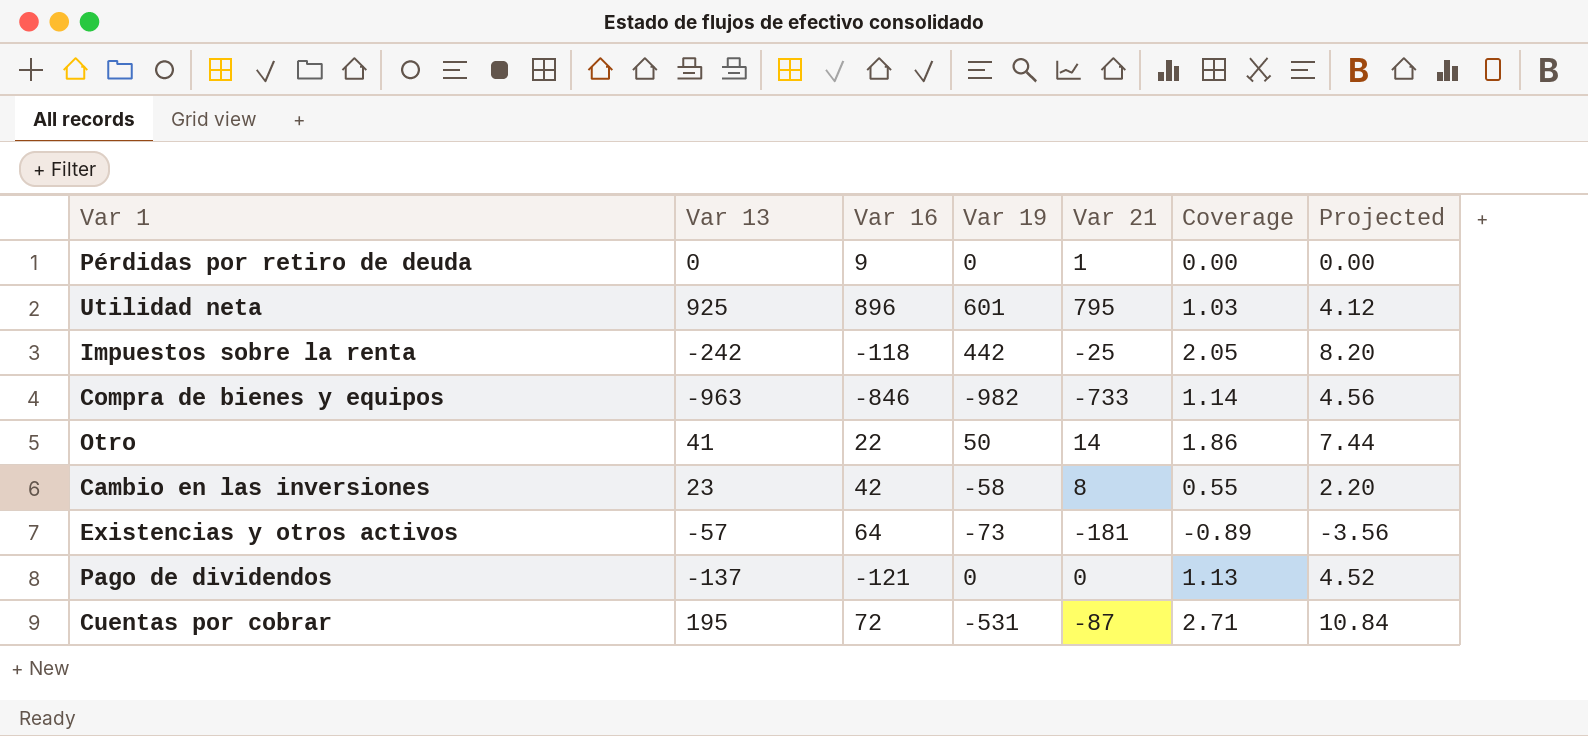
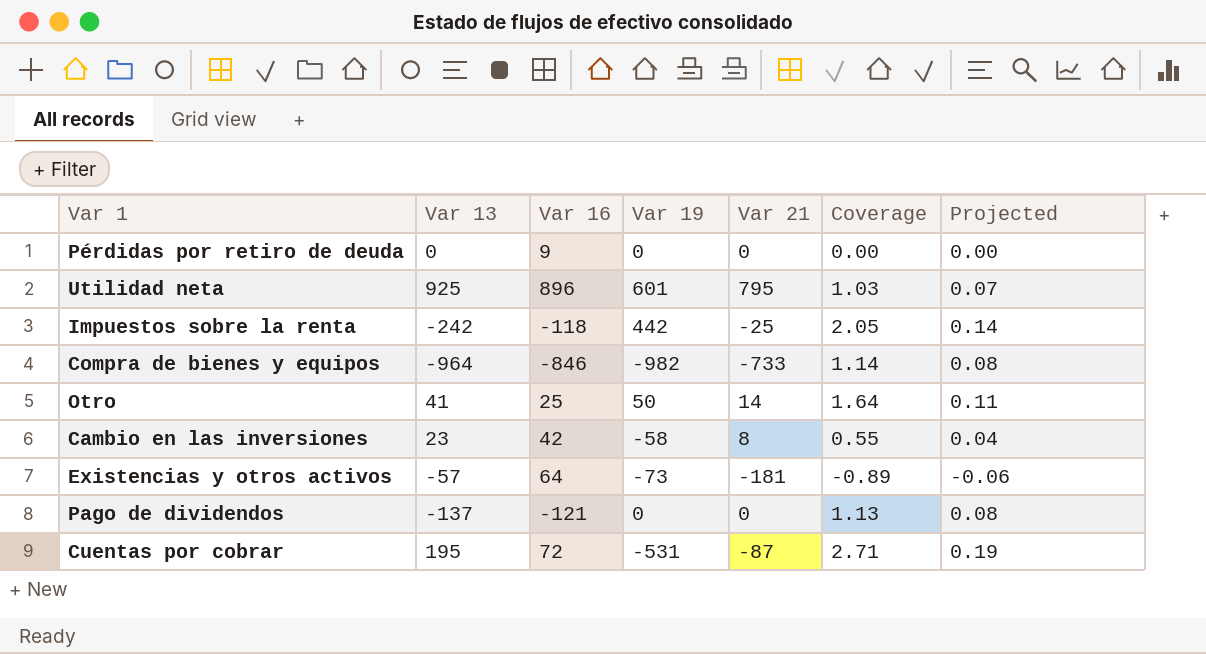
column Projected | formula: [Coverage] * 4 -> [Coverage] * 0.07
Pérdidas por retiro de deuda | Var 21: 1 -> 0
Compra de bienes y equipos | Var 13: -963 -> -964
Otro | Var 16: 22 -> 25
Otro | Coverage: 1.86 -> 1.64

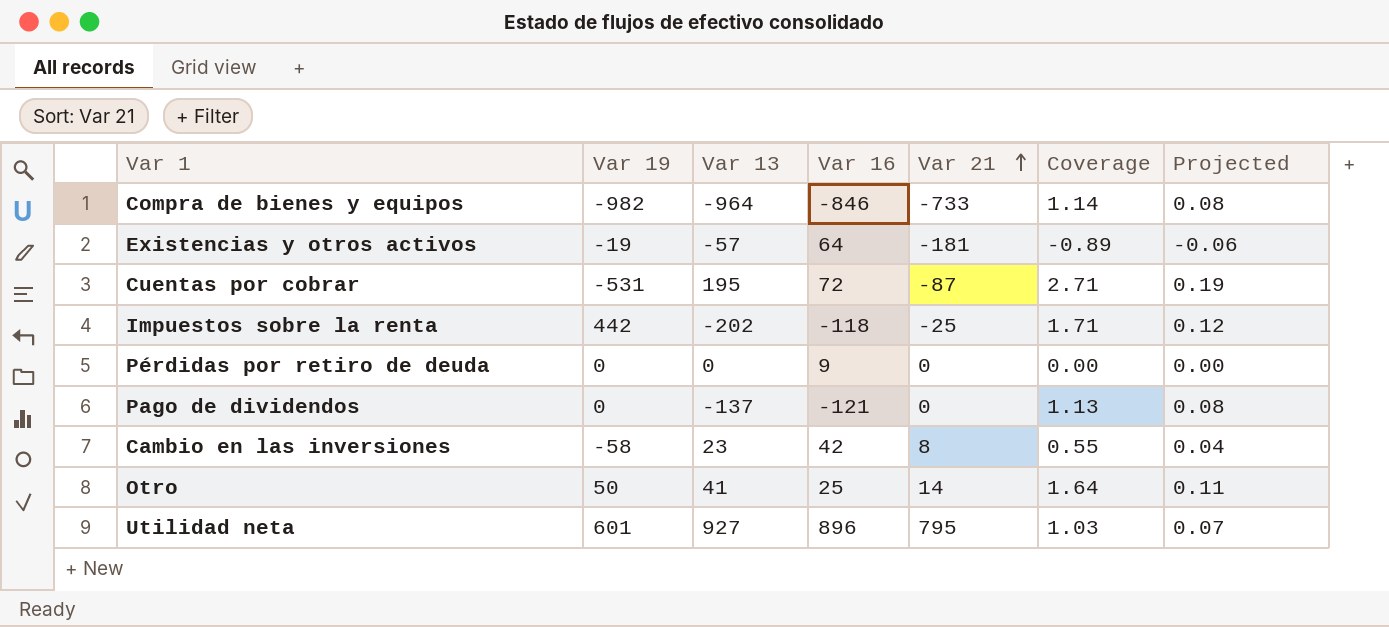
row order: none -> Var 21 ascending
column Var 19 | position: 4 -> 2
Existencias y otros activos | Var 19: -73 -> -19
Impuestos sobre la renta | Var 13: -242 -> -202
Impuestos sobre la renta | Coverage: 2.05 -> 1.71
Impuestos sobre la renta | Projected: 0.14 -> 0.12
Utilidad neta | Var 13: 925 -> 927

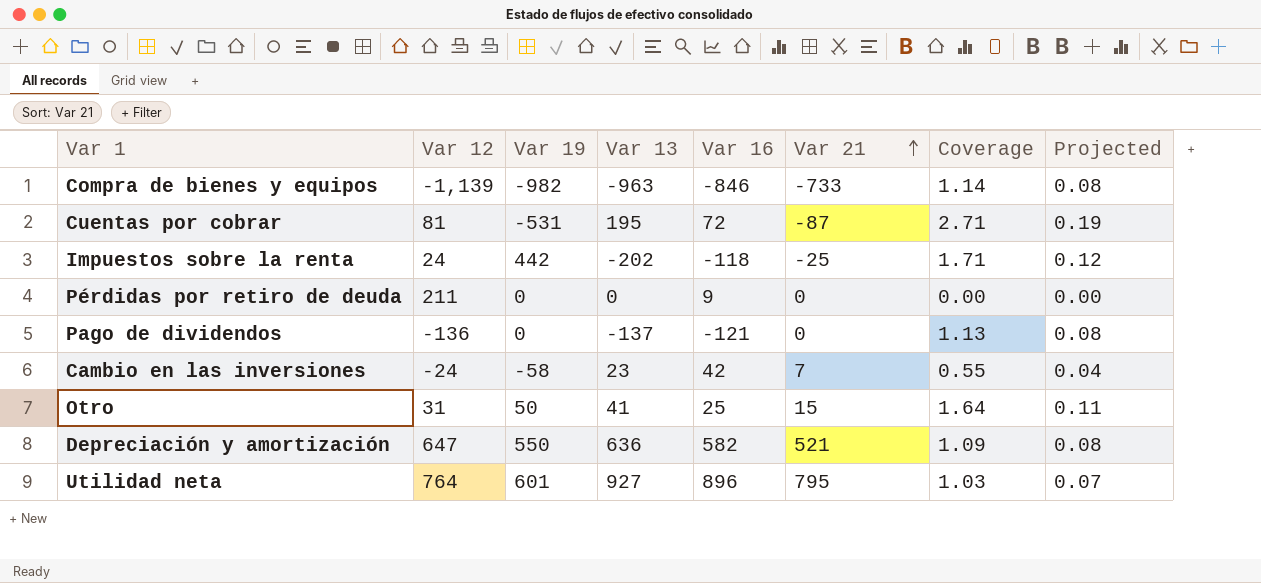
column Var 12 | position: none -> 2
row Existencias y otros activos: -19 | -57 | 64 | -181 | -0.89 | -0.06 -> none
Compra de bienes y equipos | Var 13: -964 -> -963
Cambio en las inversiones | Var 21: 8 -> 7
Otro | Var 21: 14 -> 15
row Depreciación y amortización: none -> 647 | 550 | 636 | 582 | 521 | 1.09 | 0.08

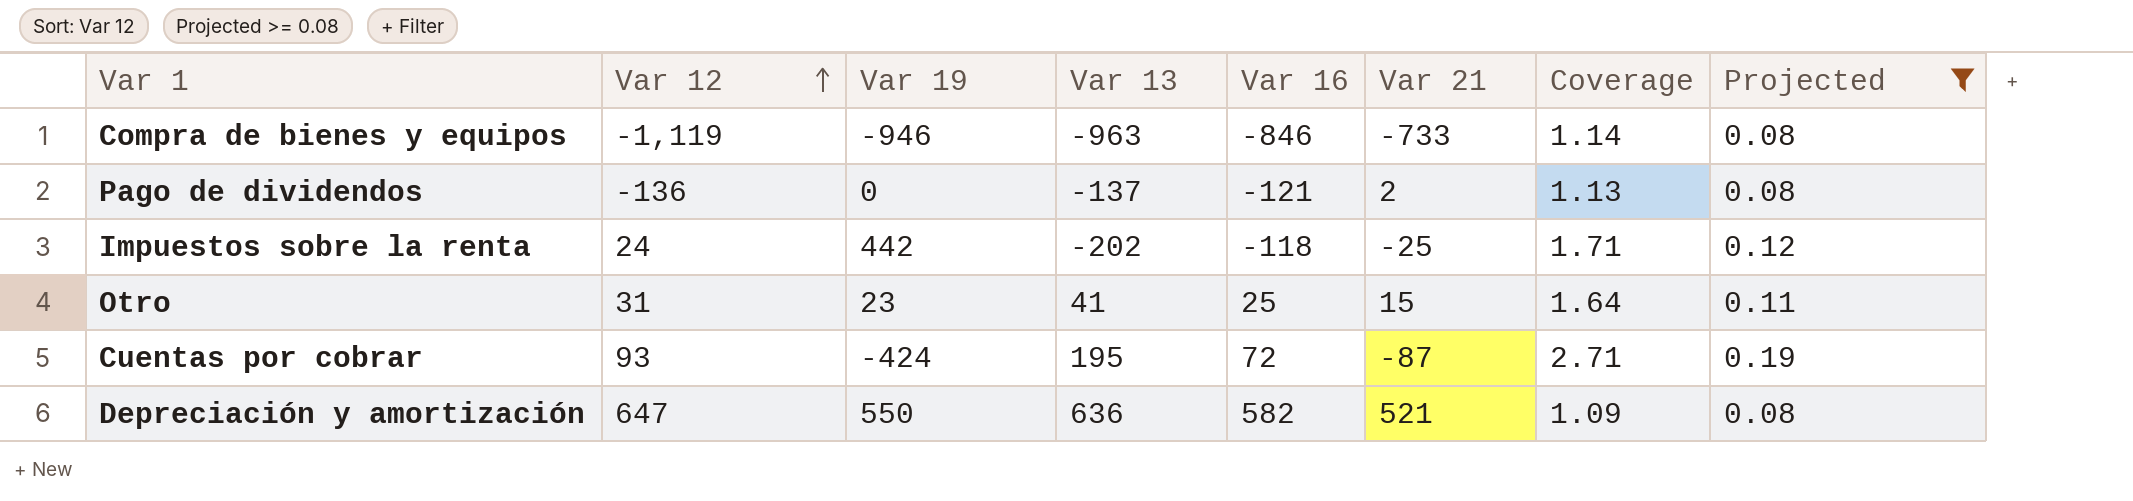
filter: none -> Projected >= 0.08
row order: Var 21 ascending -> Var 12 ascending
Compra de bienes y equipos | Var 12: -1,139 -> -1,119
Compra de bienes y equipos | Var 19: -982 -> -946
Pago de dividendos | Var 21: 0 -> 2
Otro | Var 19: 50 -> 23
Cuentas por cobrar | Var 12: 81 -> 93
Cuentas por cobrar | Var 19: -531 -> -424

